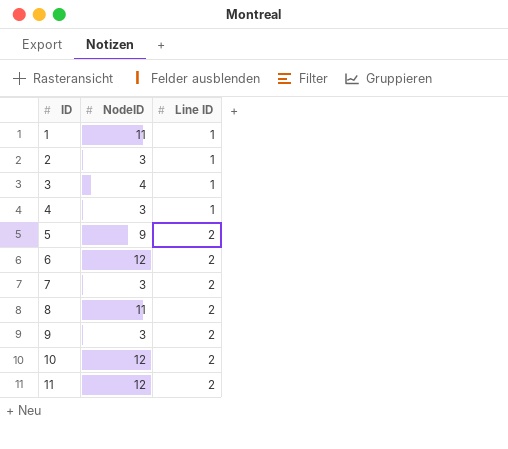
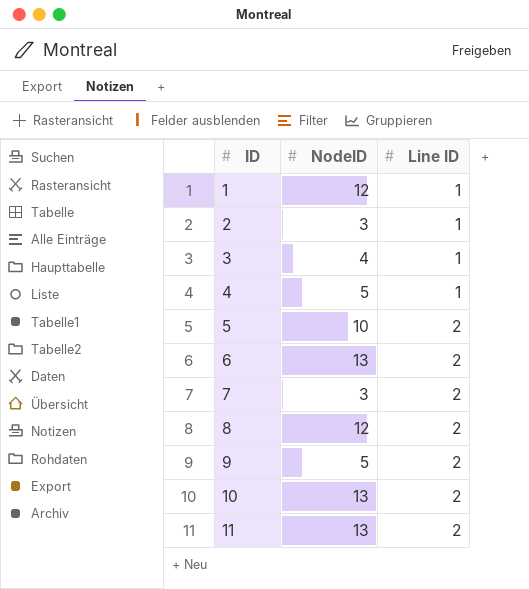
1 | NodeID: 11 -> 12
4 | NodeID: 3 -> 5
5 | NodeID: 9 -> 10
6 | NodeID: 12 -> 13
8 | NodeID: 11 -> 12
9 | NodeID: 3 -> 5
10 | NodeID: 12 -> 13
11 | NodeID: 12 -> 13

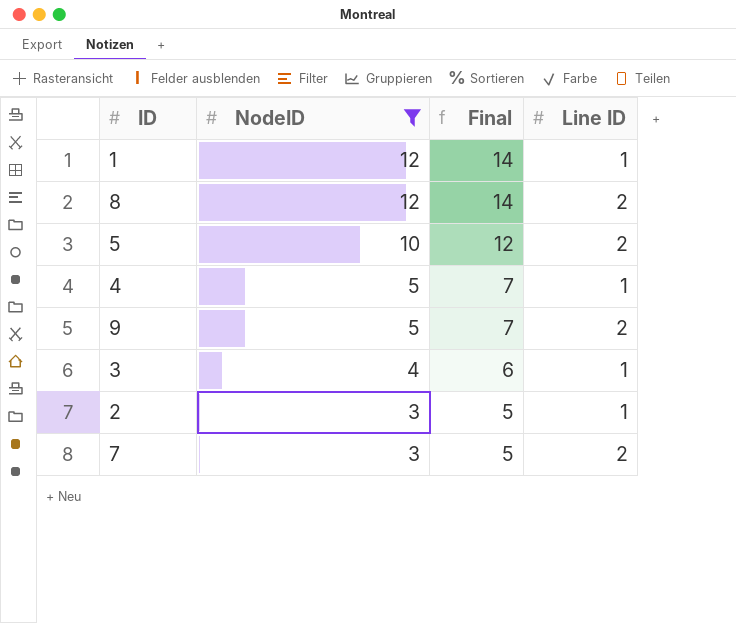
filter: none -> NodeID != 13
row order: ID ascending -> NodeID descending
column Final | formula: none -> [NodeID] + 2

